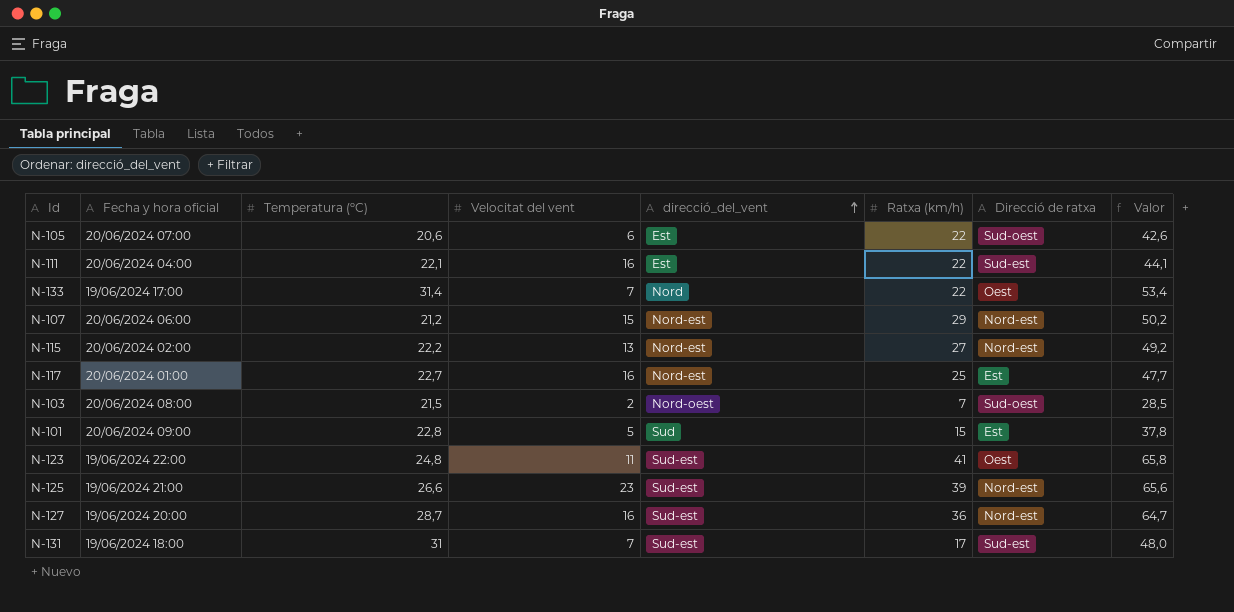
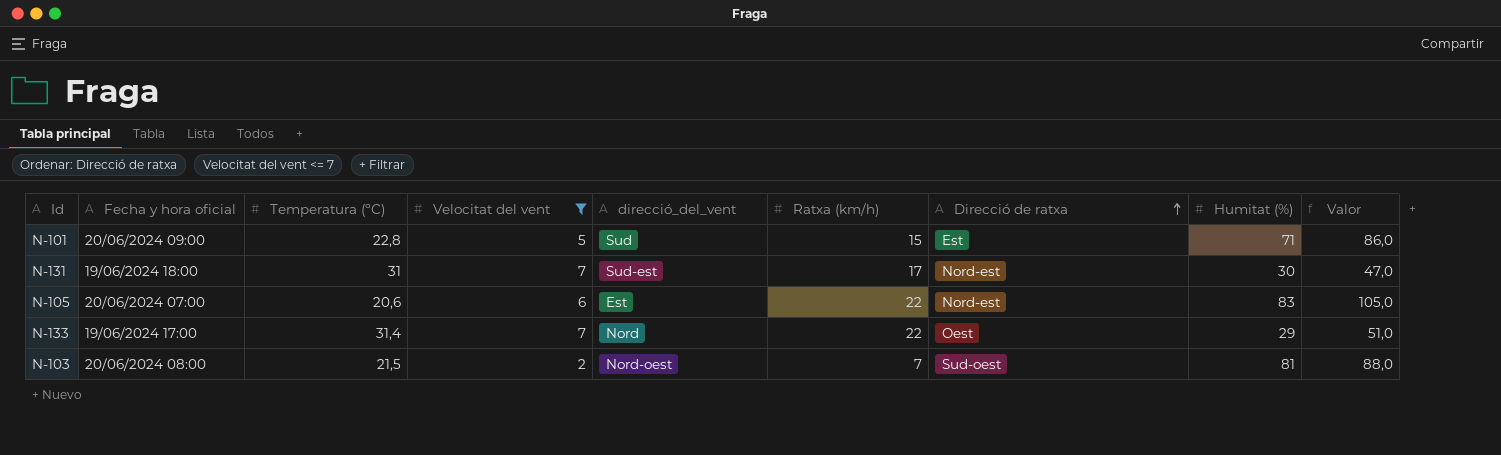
filter: none -> Velocitat del vent <= 7
row order: direcció_del_vent ascending -> Direcció de ratxa ascending
column Humitat (%) | position: none -> 8
column Valor | formula: [Temperatura (ºC)] + [Ratxa (km/h)] -> [Ratxa (km/h)] + [Humitat (%)]
N-131 | Direcció de ratxa: Sud-est -> Nord-est
N-105 | Direcció de ratxa: Sud-oest -> Nord-est

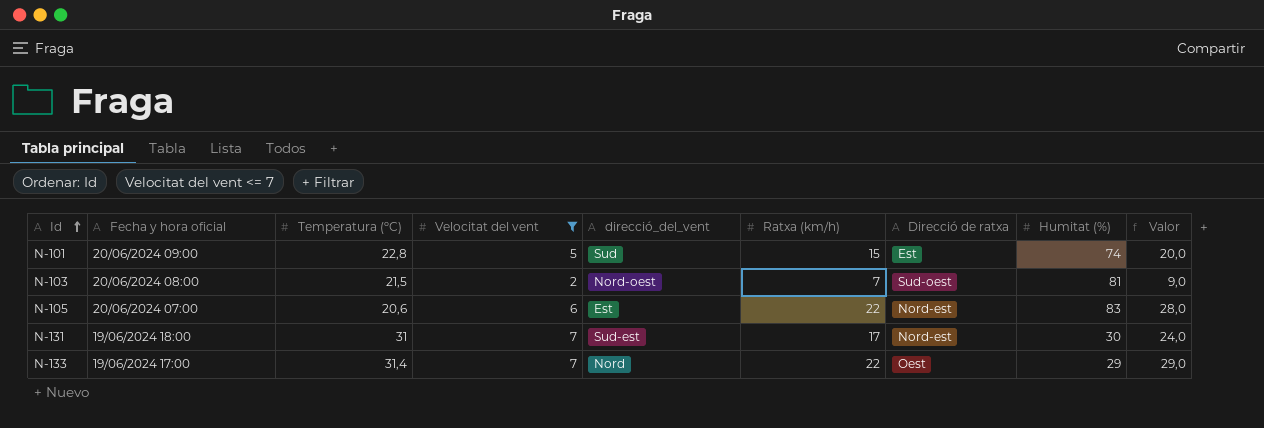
row order: Direcció de ratxa ascending -> Id ascending
column Valor | formula: [Ratxa (km/h)] + [Humitat (%)] -> [Velocitat del vent] + [Ratxa (km/h)]
N-101 | Humitat (%): 71 -> 74

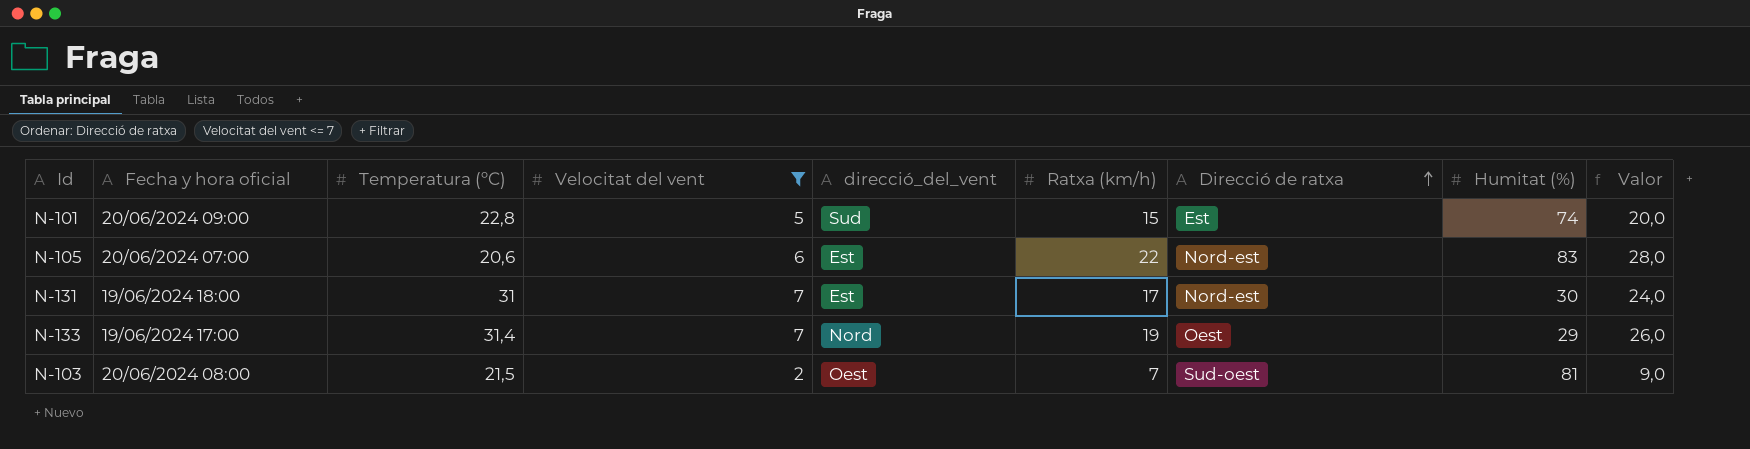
row order: Id ascending -> Direcció de ratxa ascending
N-131 | direcció_del_vent: Sud-est -> Est
N-133 | Ratxa (km/h): 22 -> 19
N-133 | Valor: 29,0 -> 26,0
N-103 | direcció_del_vent: Nord-oest -> Oest

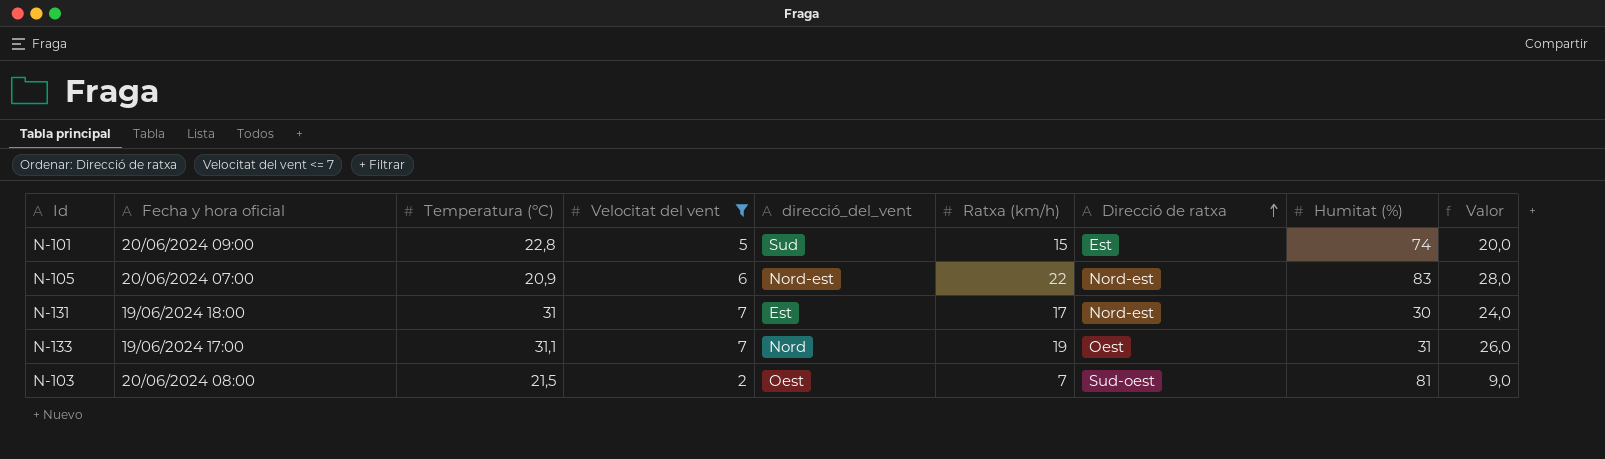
N-105 | Temperatura (ºC): 20,6 -> 20,9
N-105 | direcció_del_vent: Est -> Nord-est
N-133 | Temperatura (ºC): 31,4 -> 31,1
N-133 | Humitat (%): 29 -> 31

